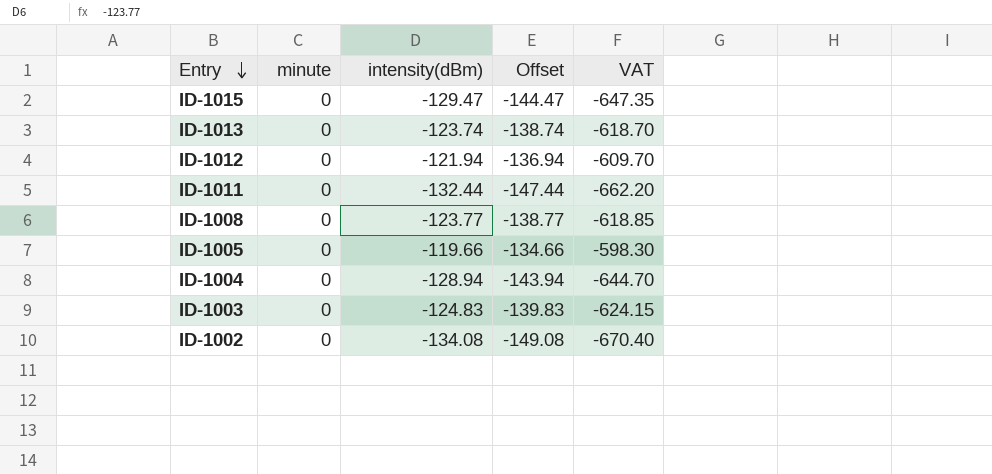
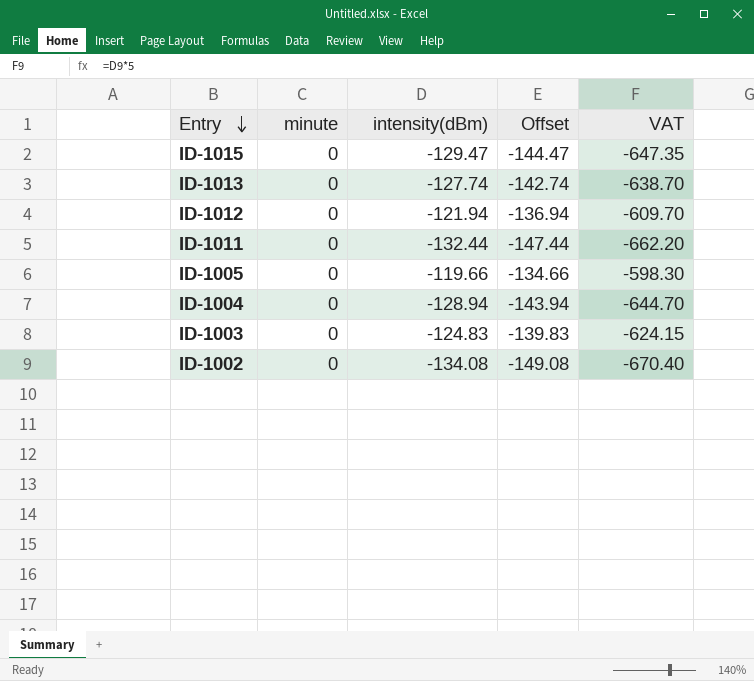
row ID-1008: 0 | -123.77 | -138.77 | -618.85 -> none
ID-1013 | intensity(dBm): -123.74 -> -127.74
ID-1013 | Offset: -138.74 -> -142.74
ID-1013 | VAT: -618.70 -> -638.70

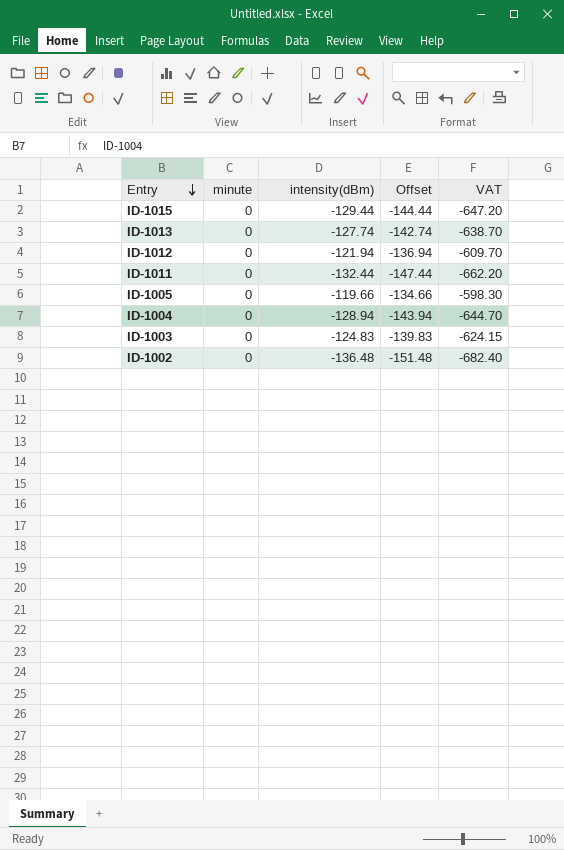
ID-1015 | intensity(dBm): -129.47 -> -129.44
ID-1015 | Offset: -144.47 -> -144.44
ID-1015 | VAT: -647.35 -> -647.20
ID-1002 | intensity(dBm): -134.08 -> -136.48
ID-1002 | Offset: -149.08 -> -151.48
ID-1002 | VAT: -670.40 -> -682.40

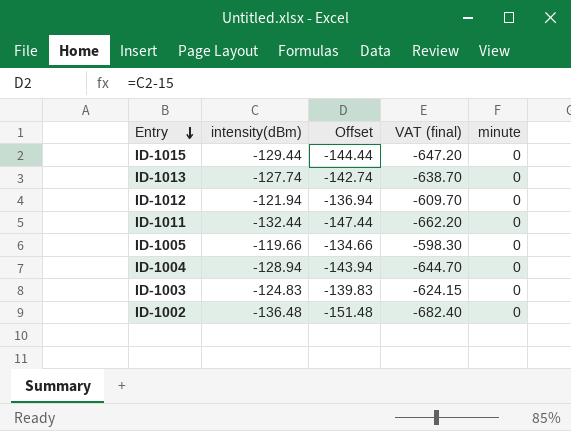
column name: VAT -> VAT (final)
column minute | position: 2 -> 5

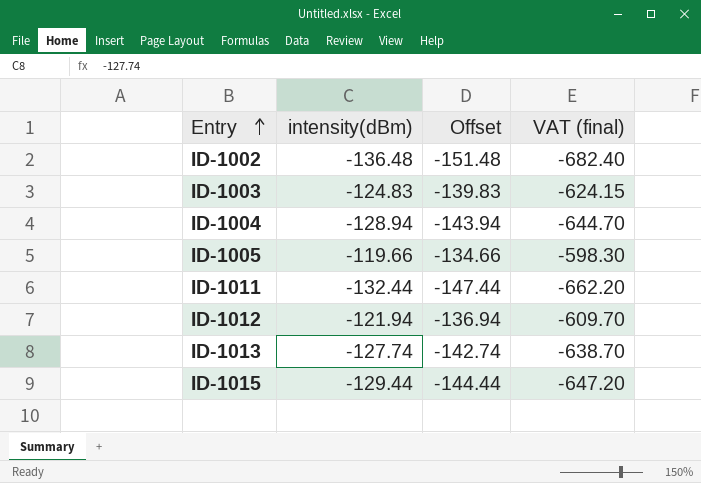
row order: Entry descending -> Entry ascending
column minute | position: 5 -> none

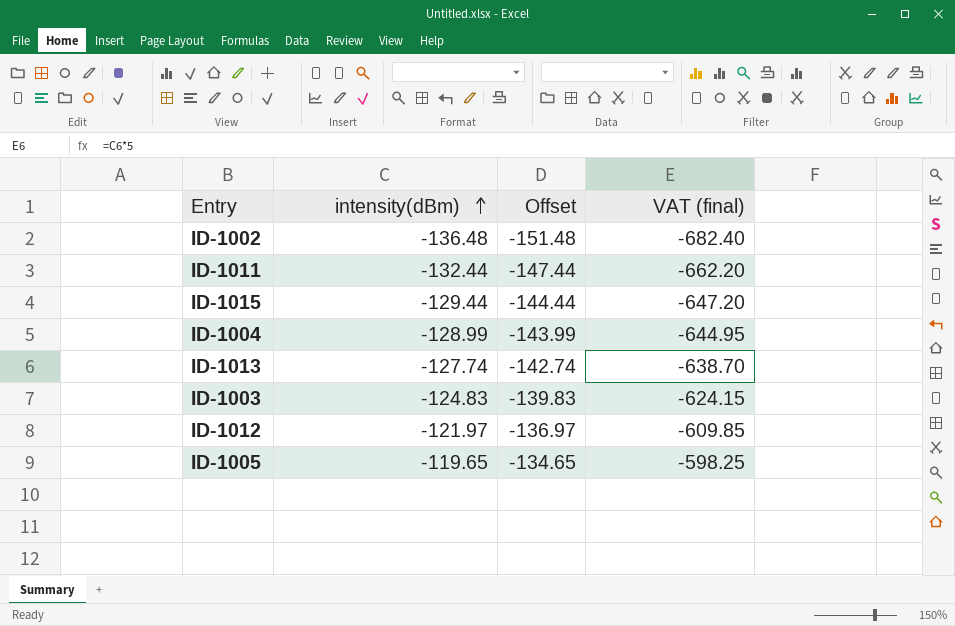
row order: Entry ascending -> intensity(dBm) ascending
ID-1004 | intensity(dBm): -128.94 -> -128.99
ID-1004 | Offset: -143.94 -> -143.99
ID-1004 | VAT (final): -644.70 -> -644.95
ID-1012 | intensity(dBm): -121.94 -> -121.97
ID-1012 | Offset: -136.94 -> -136.97
ID-1012 | VAT (final): -609.70 -> -609.85
ID-1005 | intensity(dBm): -119.66 -> -119.65
ID-1005 | Offset: -134.66 -> -134.65
ID-1005 | VAT (final): -598.30 -> -598.25

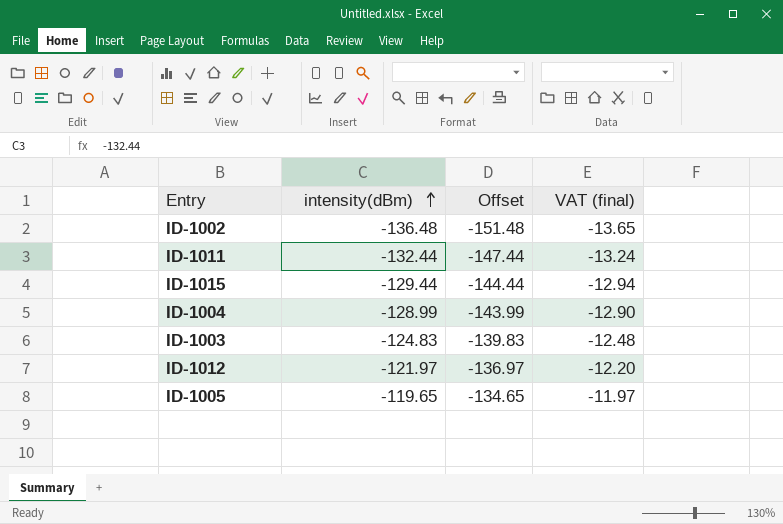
column VAT (final) | formula: [intensity(dBm)] * 5 -> [intensity(dBm)] * 0.1
row ID-1013: -127.74 | -142.74 | -638.70 -> none

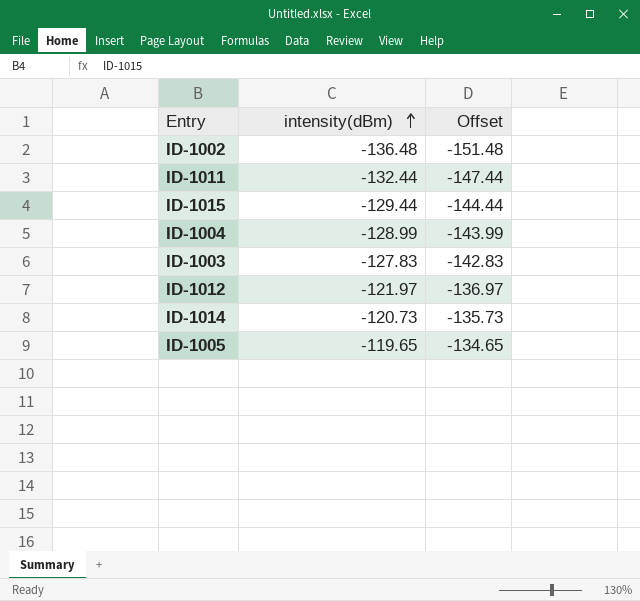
column VAT (final) | formula: [intensity(dBm)] * 0.1 -> none
ID-1003 | intensity(dBm): -124.83 -> -127.83
ID-1003 | Offset: -139.83 -> -142.83
row ID-1014: none -> -120.73 | -135.73

